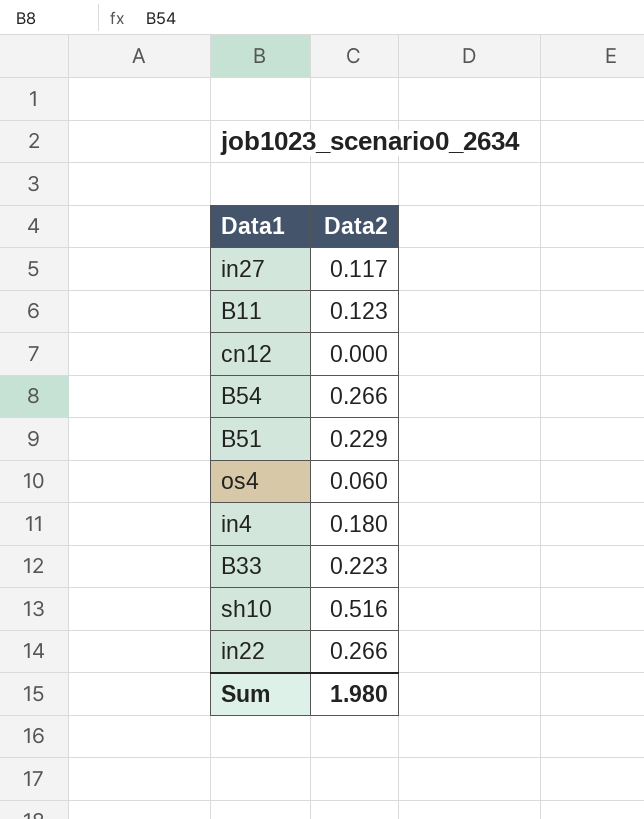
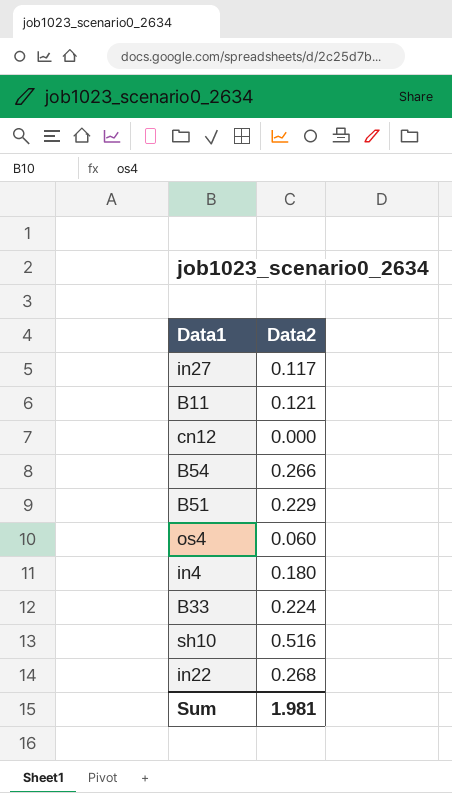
B11 | Data2: 0.123 -> 0.121
B33 | Data2: 0.223 -> 0.224
in22 | Data2: 0.266 -> 0.268
Sum | Data2: 1.980 -> 1.981

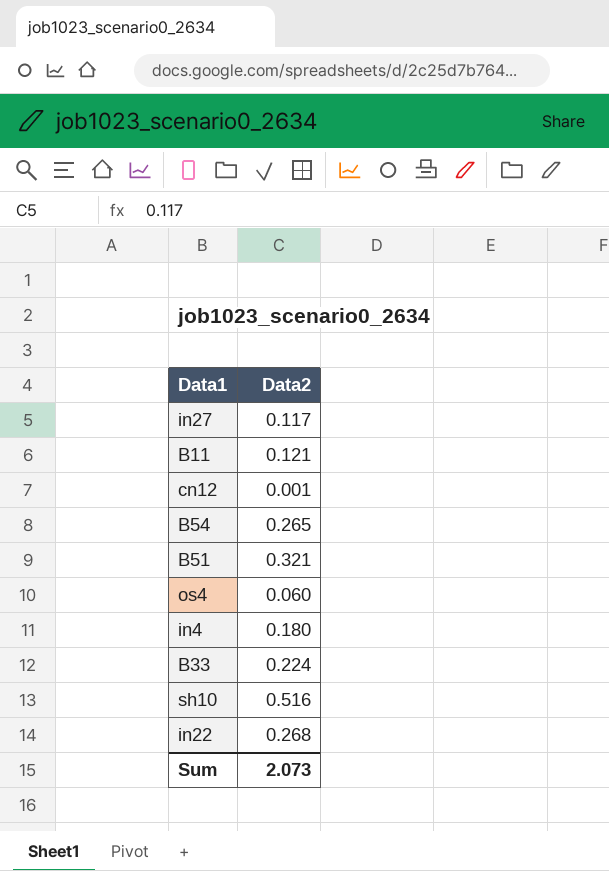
cn12 | Data2: 0.000 -> 0.001
B54 | Data2: 0.266 -> 0.265
B51 | Data2: 0.229 -> 0.321
Sum | Data2: 1.981 -> 2.073

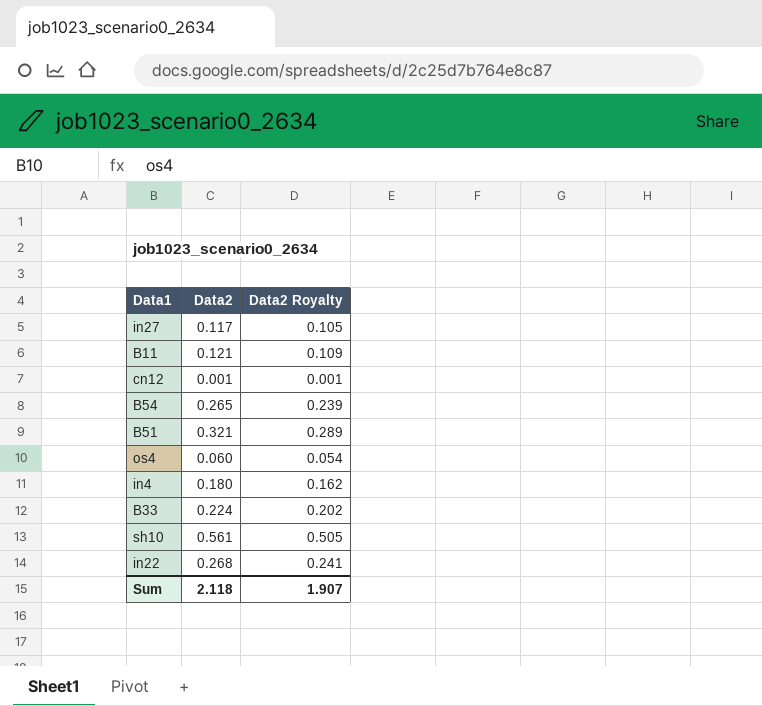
column Data2 Royalty | formula: none -> [Data2] * 0.9
sh10 | Data2: 0.516 -> 0.561
Sum | Data2: 2.073 -> 2.118

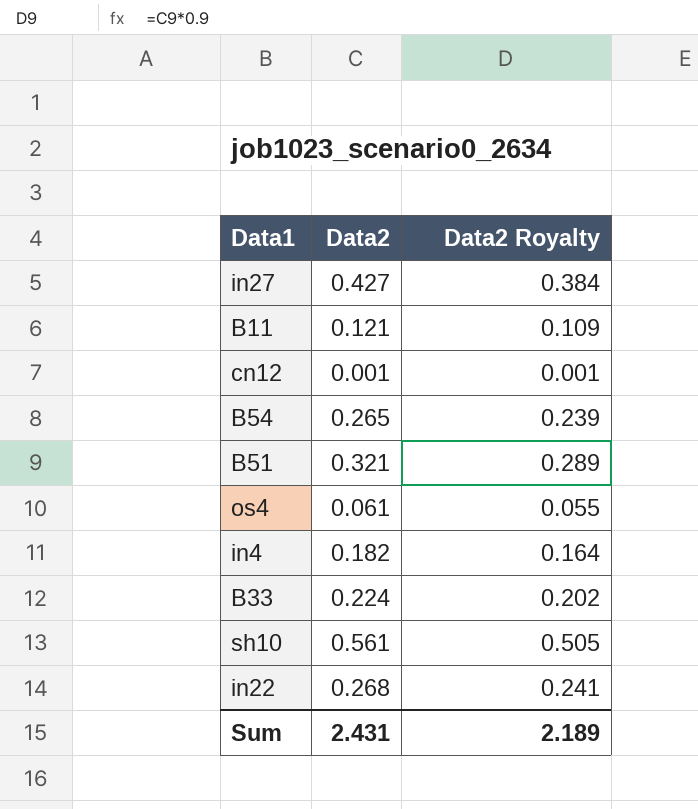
in27 | Data2: 0.117 -> 0.427
in27 | Data2 Royalty: 0.105 -> 0.384
os4 | Data2: 0.060 -> 0.061
os4 | Data2 Royalty: 0.054 -> 0.055
in4 | Data2: 0.180 -> 0.182
in4 | Data2 Royalty: 0.162 -> 0.164
Sum | Data2: 2.118 -> 2.431
Sum | Data2 Royalty: 1.907 -> 2.189

